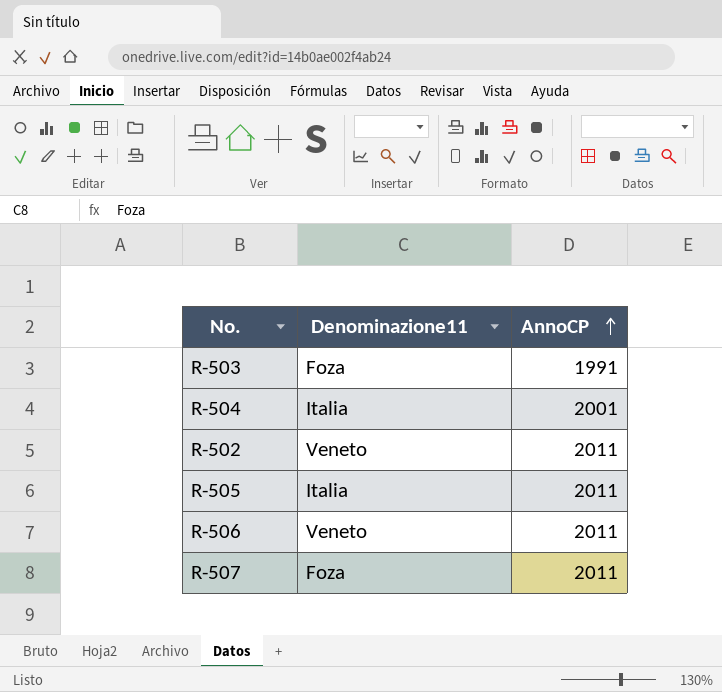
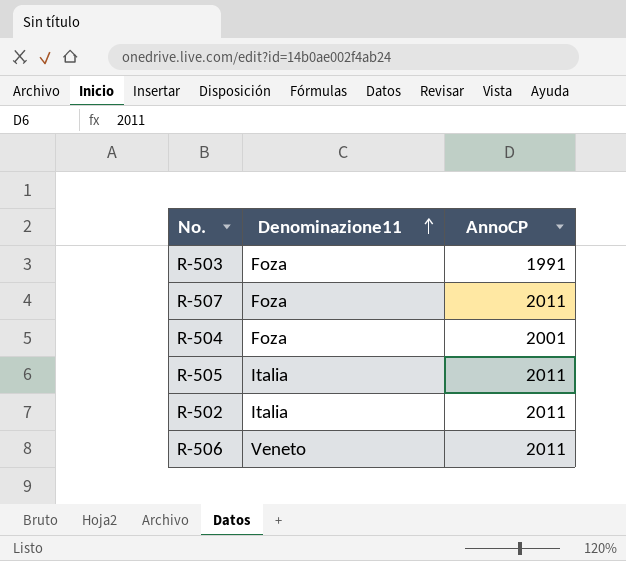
row order: AnnoCP ascending -> Denominazione11 ascending
R-504 | Denominazione11: Italia -> Foza
R-502 | Denominazione11: Veneto -> Italia

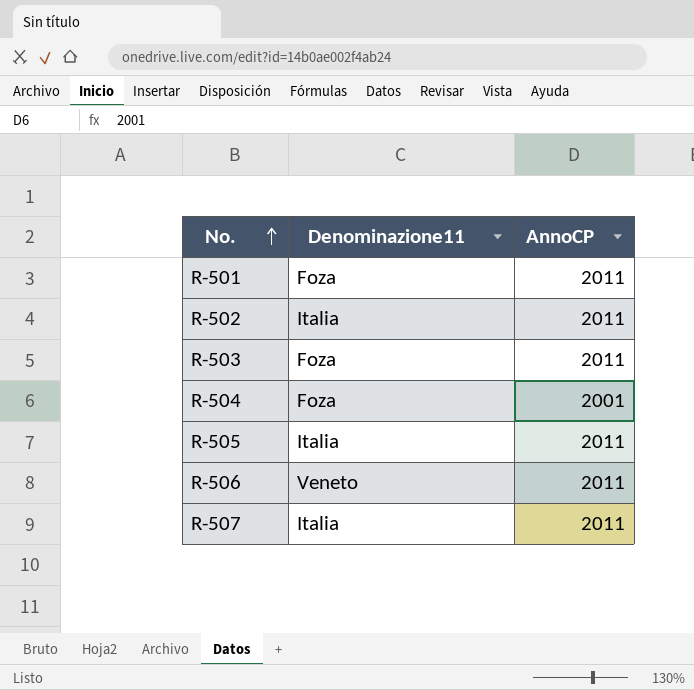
row order: Denominazione11 ascending -> No. ascending
row R-501: none -> Foza | 2011
R-503 | AnnoCP: 1991 -> 2011
R-507 | Denominazione11: Foza -> Italia

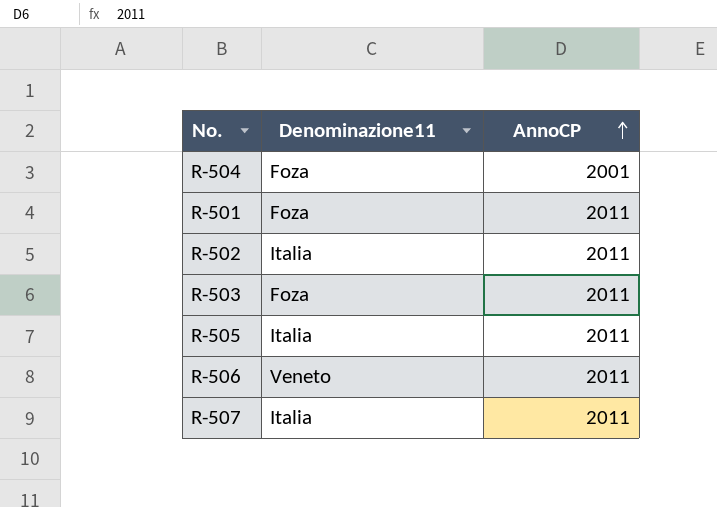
row order: No. ascending -> AnnoCP ascending

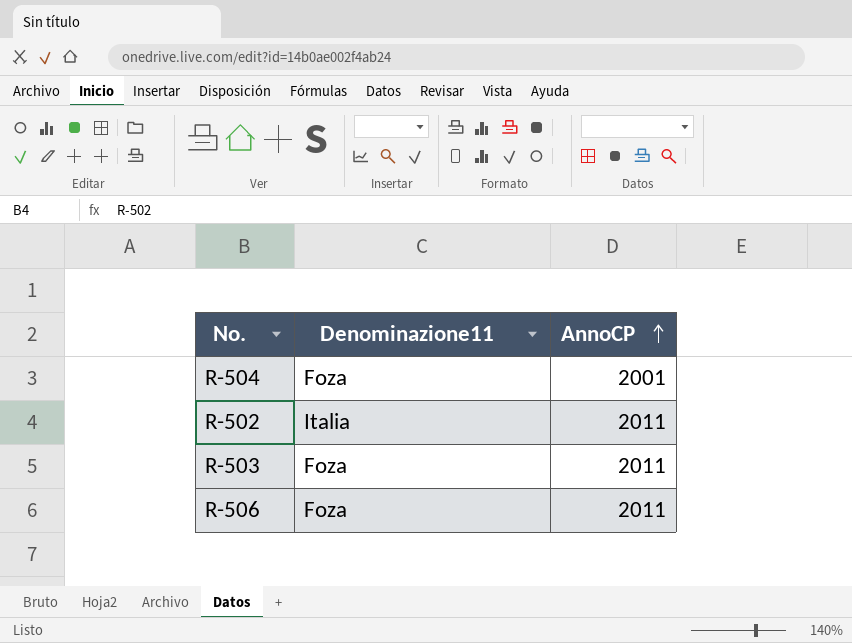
row R-501: Foza | 2011 -> none
row R-505: Italia | 2011 -> none
row R-507: Italia | 2011 -> none
R-506 | Denominazione11: Veneto -> Foza

